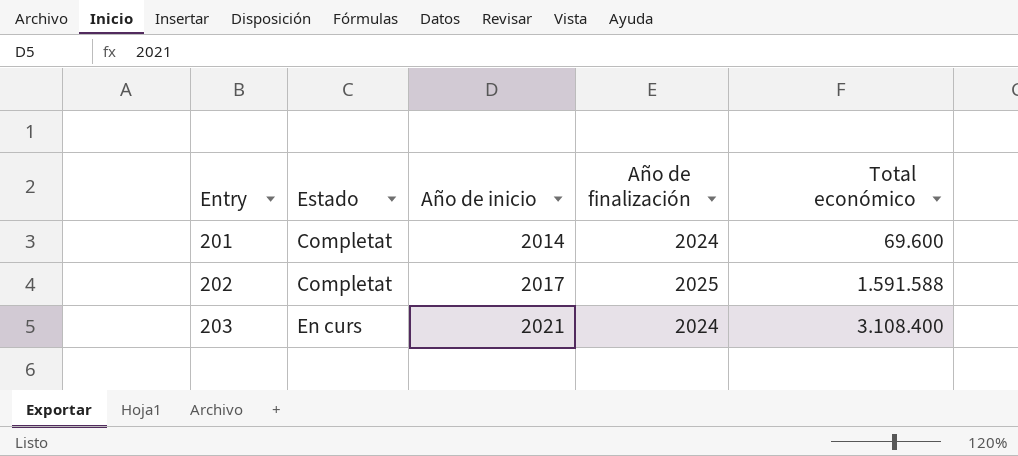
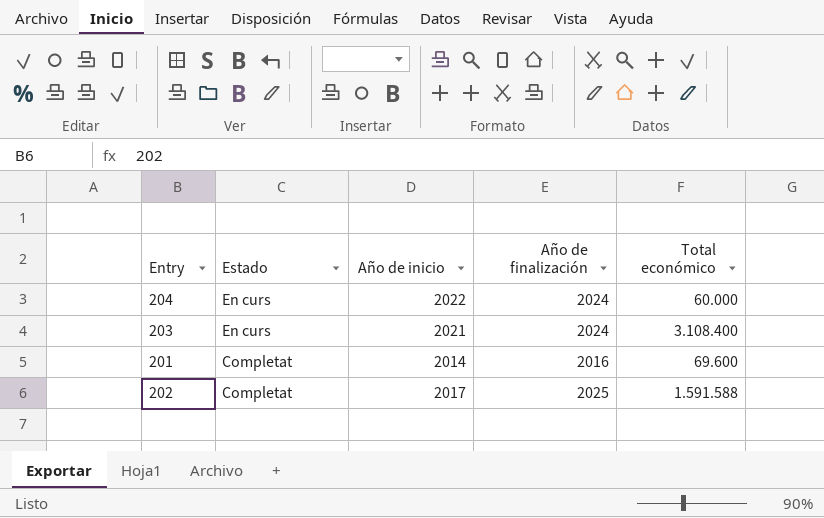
row order: Entry ascending -> Estado descending
row 204: none -> En curs | 2022 | 2024 | 60.000
201 | Año de finalización: 2024 -> 2016

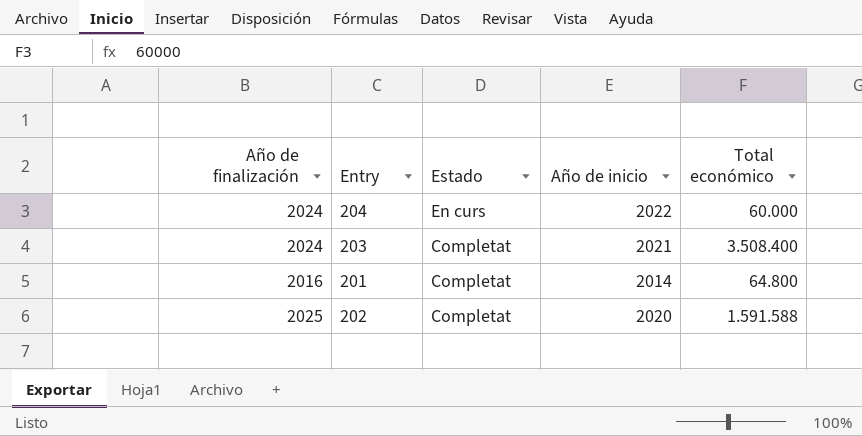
column Año de finalización | position: 4 -> 1
203 | Estado: En curs -> Completat
203 | Total económico: 3.108.400 -> 3.508.400
201 | Total económico: 69.600 -> 64.800
202 | Año de inicio: 2017 -> 2020

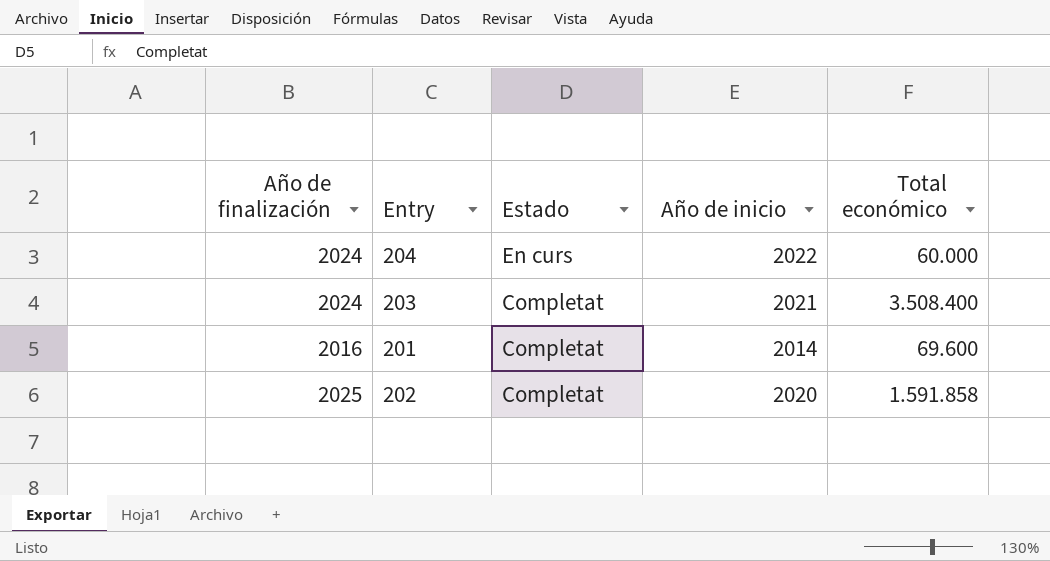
201 | Total económico: 64.800 -> 69.600
202 | Total económico: 1.591.588 -> 1.591.858

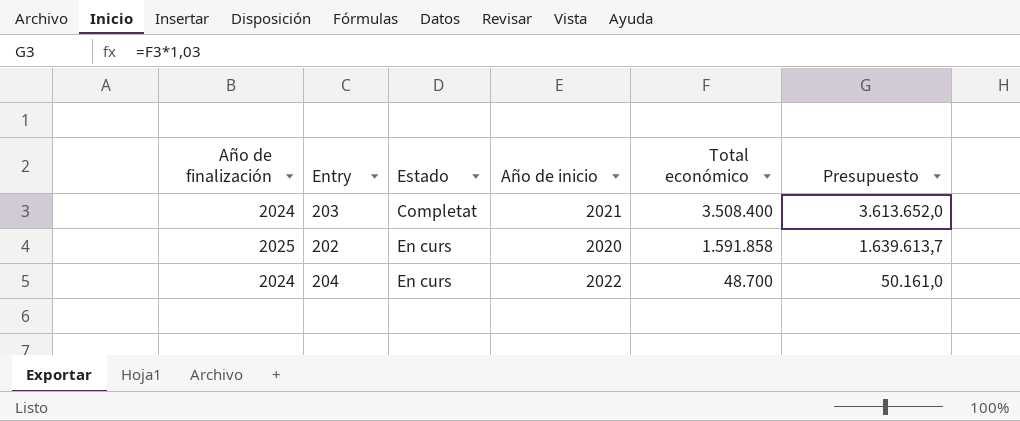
row order: Estado descending -> Estado ascending
column Presupuesto | formula: none -> [Total económico] * 1,03
row 201: 2016 | Completat | 2014 | 69.600 -> none
202 | Estado: Completat -> En curs
204 | Total económico: 60.000 -> 48.700

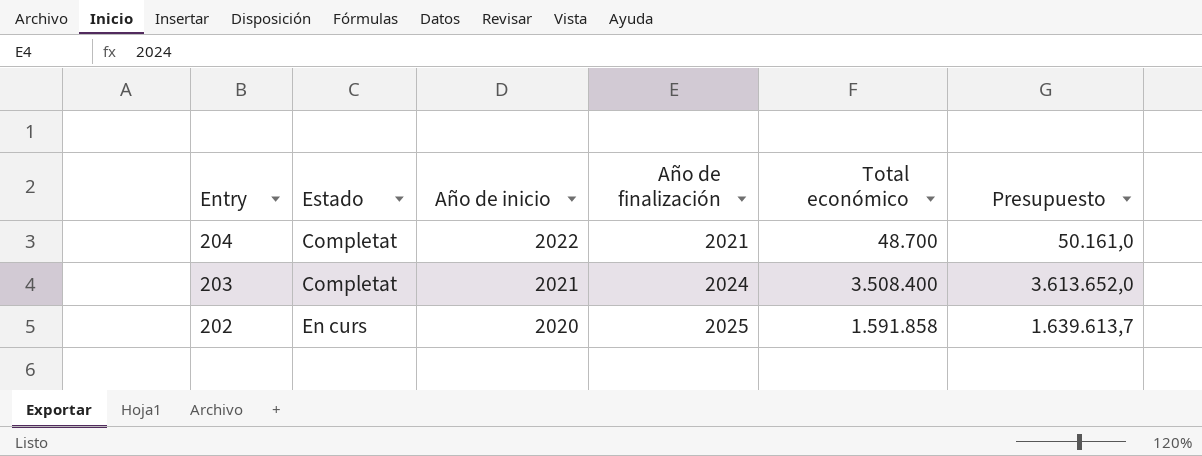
row order: Estado ascending -> Entry descending
column Año de finalización | position: 1 -> 4
204 | Estado: En curs -> Completat
204 | Año de finalización: 2024 -> 2021

